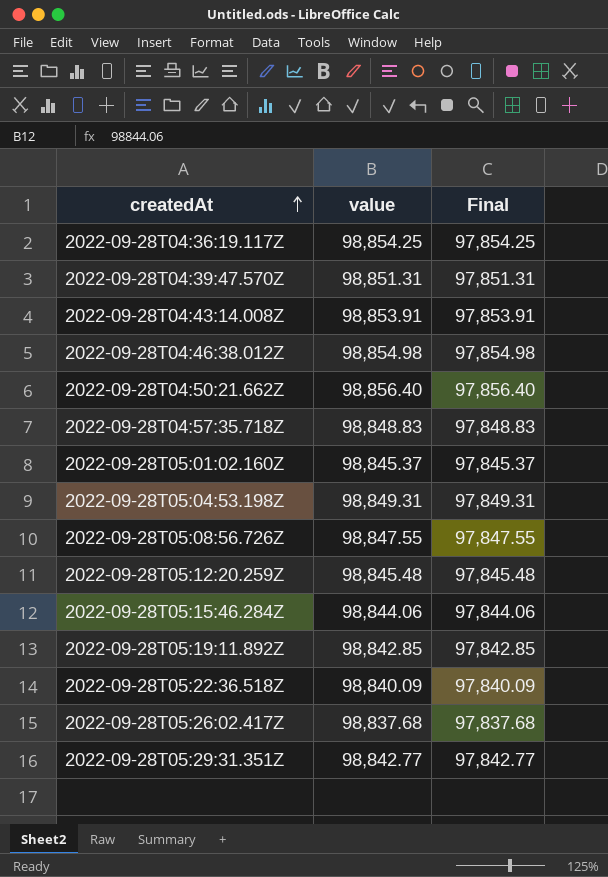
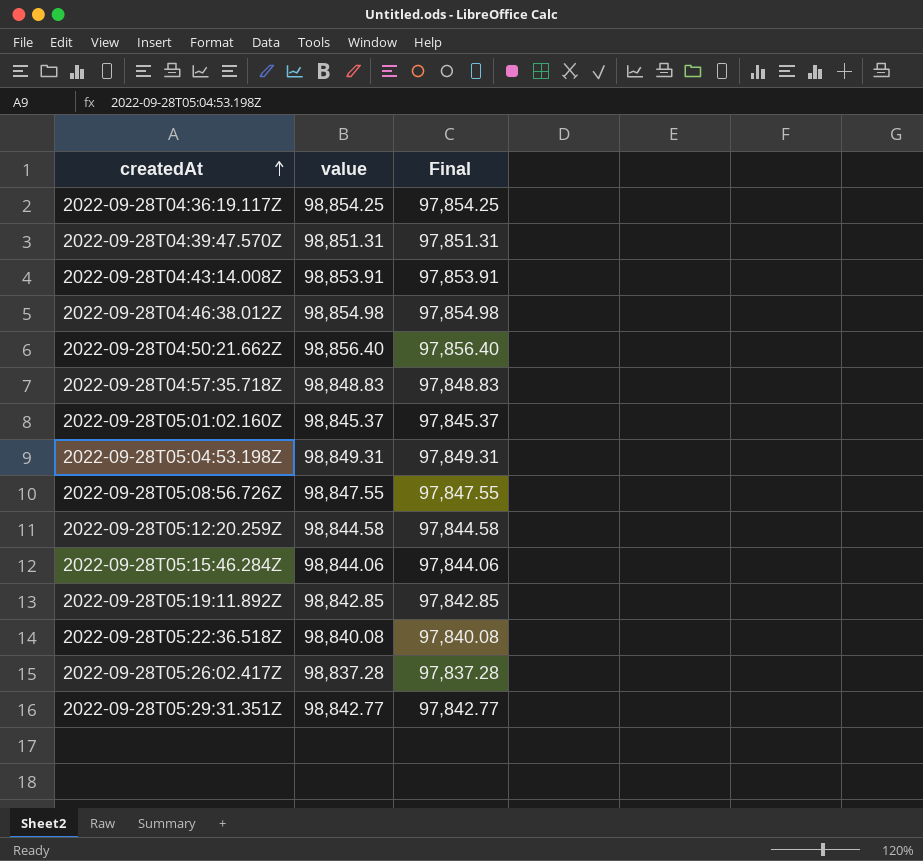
2022-09-28T05:12:20.259Z | value: 98,845.48 -> 98,844.58
2022-09-28T05:12:20.259Z | Final: 97,845.48 -> 97,844.58
2022-09-28T05:22:36.518Z | value: 98,840.09 -> 98,840.08
2022-09-28T05:22:36.518Z | Final: 97,840.09 -> 97,840.08
2022-09-28T05:26:02.417Z | value: 98,837.68 -> 98,837.28
2022-09-28T05:26:02.417Z | Final: 97,837.68 -> 97,837.28

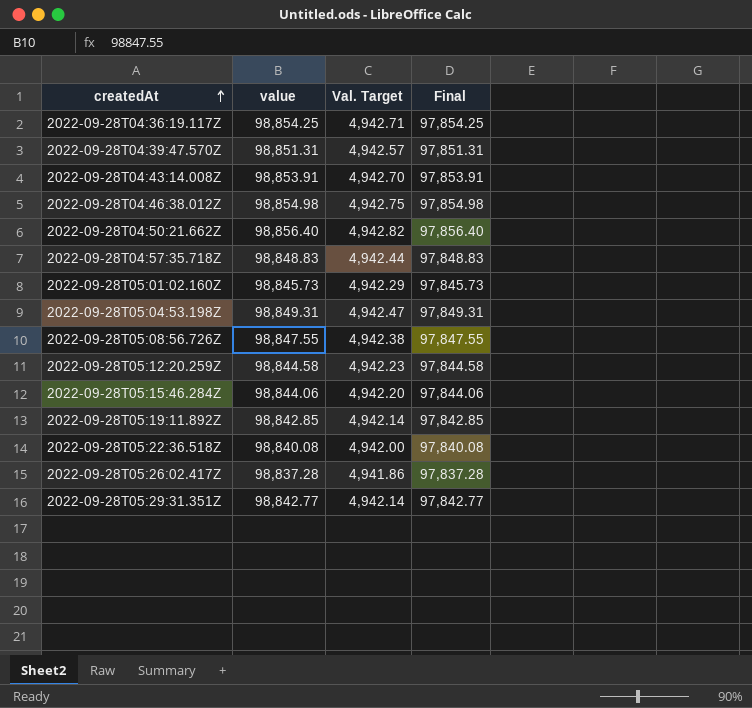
column Val. Target | formula: none -> [value] * 0.05
2022-09-28T05:01:02.160Z | value: 98,845.37 -> 98,845.73
2022-09-28T05:01:02.160Z | Final: 97,845.37 -> 97,845.73

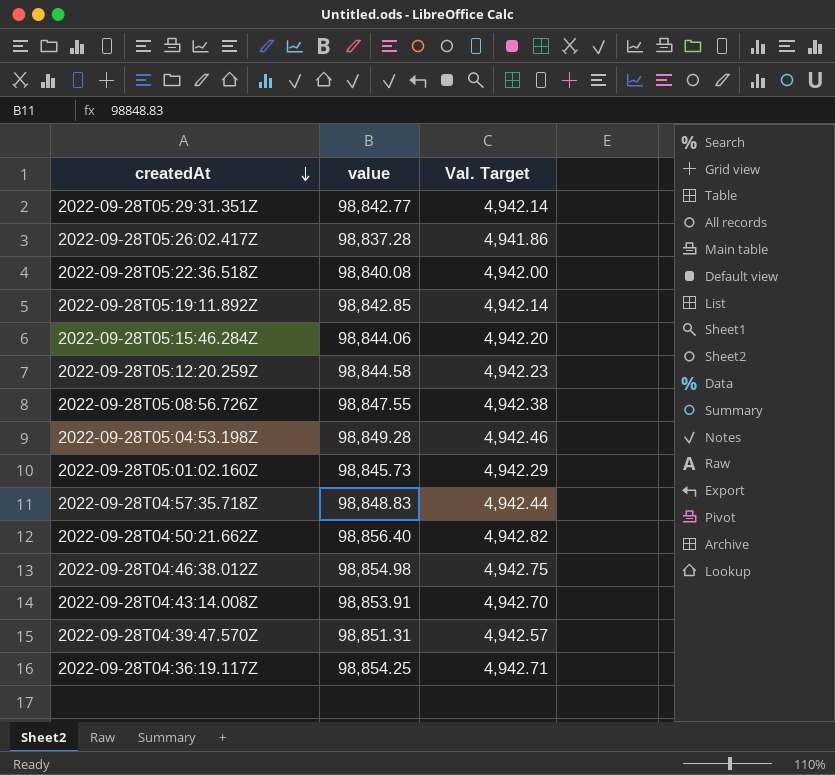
row order: createdAt ascending -> createdAt descending
column Final | formula: [value] - 1000 -> none
2022-09-28T05:04:53.198Z | value: 98,849.31 -> 98,849.28
2022-09-28T05:04:53.198Z | Val. Target: 4,942.47 -> 4,942.46

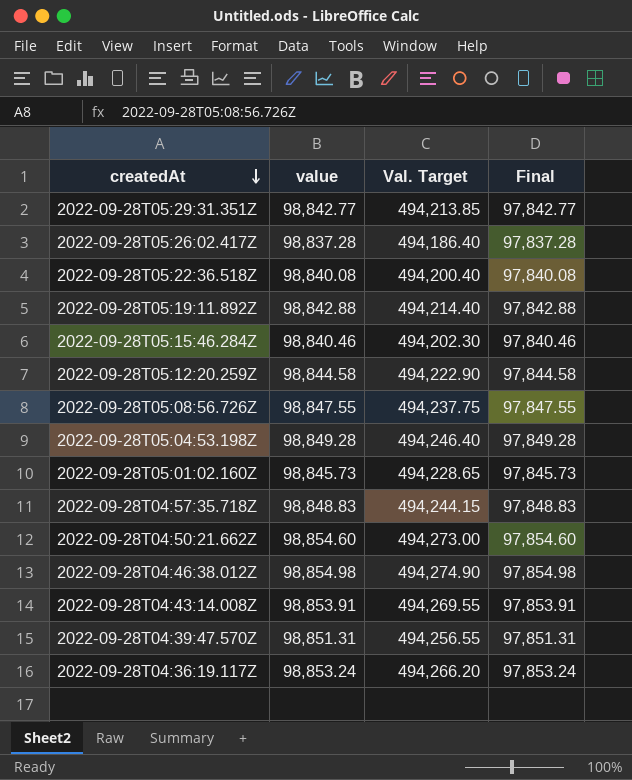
column Val. Target | formula: [value] * 0.05 -> [value] * 5
column Final | formula: none -> [value] - 1000
2022-09-28T05:19:11.892Z | value: 98,842.85 -> 98,842.88
2022-09-28T05:15:46.284Z | value: 98,844.06 -> 98,840.46
2022-09-28T04:50:21.662Z | value: 98,856.40 -> 98,854.60
2022-09-28T04:36:19.117Z | value: 98,854.25 -> 98,853.24

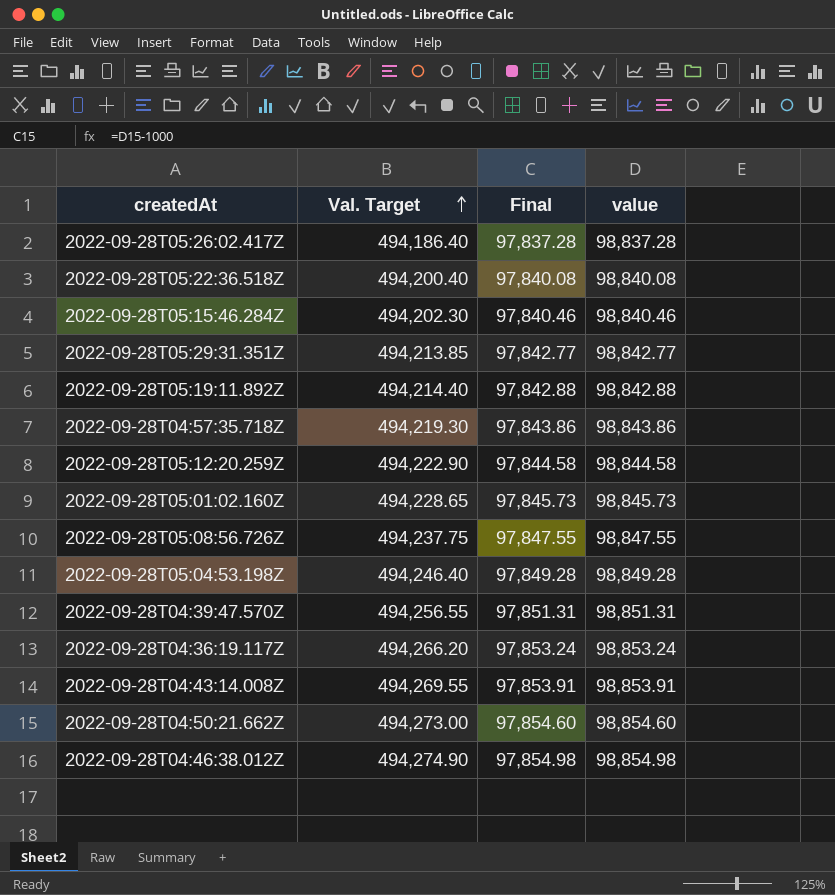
row order: createdAt descending -> Val. Target ascending
column value | position: 2 -> 4
2022-09-28T04:57:35.718Z | Val. Target: 494,244.15 -> 494,219.30
2022-09-28T04:57:35.718Z | Final: 97,848.83 -> 97,843.86
2022-09-28T04:57:35.718Z | value: 98,848.83 -> 98,843.86

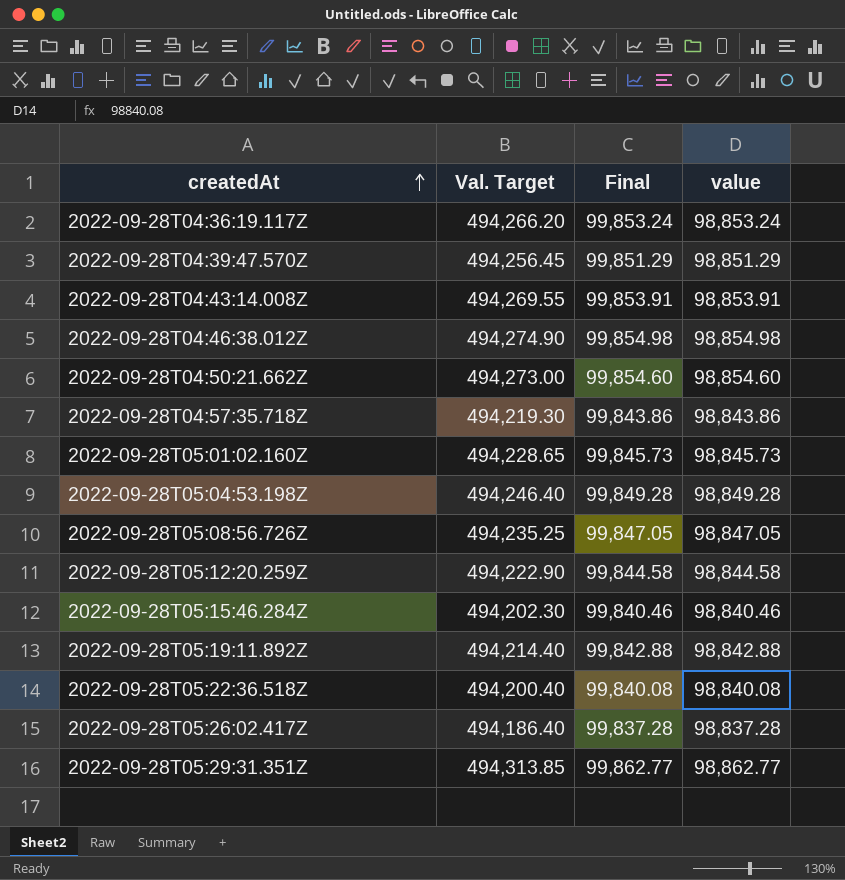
row order: Val. Target ascending -> createdAt ascending
column Final | formula: [value] - 1000 -> [value] + 1000
2022-09-28T04:39:47.570Z | Val. Target: 494,256.55 -> 494,256.45
2022-09-28T04:39:47.570Z | value: 98,851.31 -> 98,851.29
2022-09-28T05:08:56.726Z | Val. Target: 494,237.75 -> 494,235.25
2022-09-28T05:08:56.726Z | value: 98,847.55 -> 98,847.05
2022-09-28T05:29:31.351Z | Val. Target: 494,213.85 -> 494,313.85
2022-09-28T05:29:31.351Z | value: 98,842.77 -> 98,862.77

